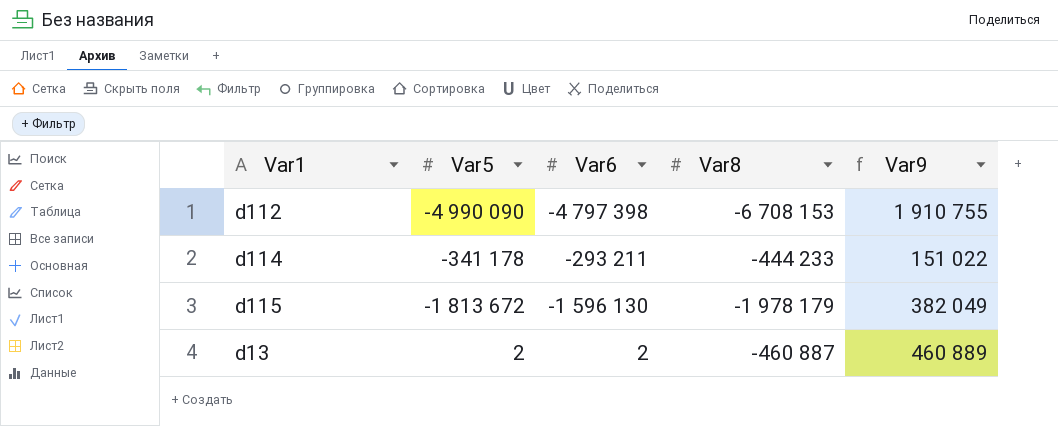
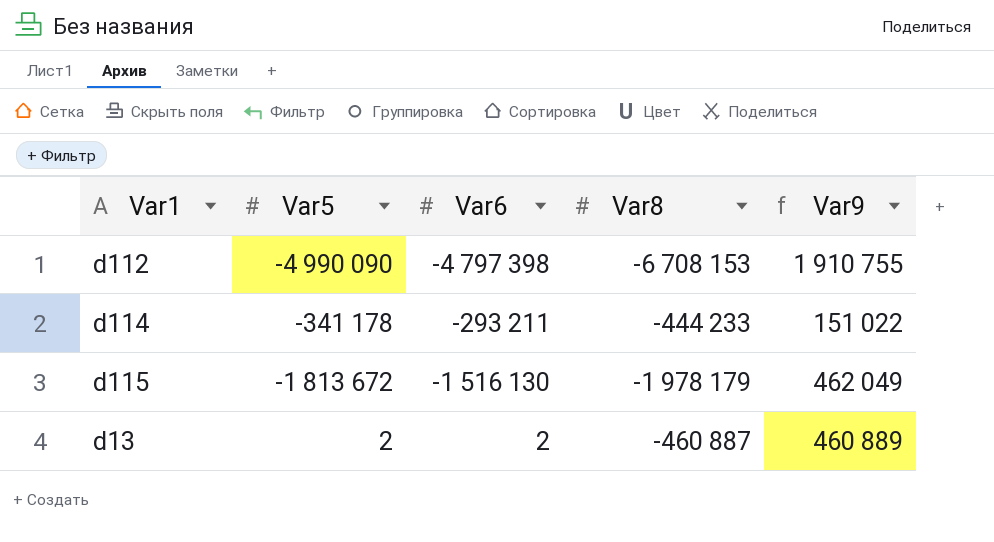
d115 | Var6: -1 596 130 -> -1 516 130
d115 | Var9: 382 049 -> 462 049

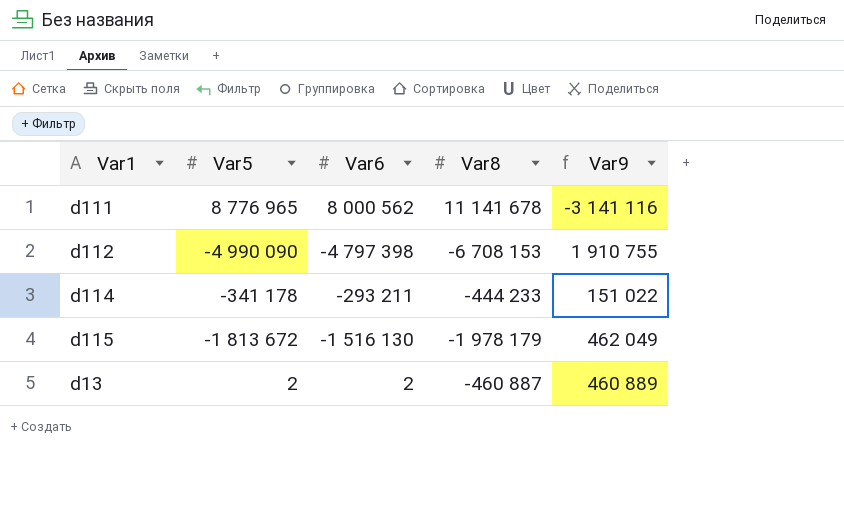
row d111: none -> 8 776 965 | 8 000 562 | 11 141 678 | -3 141 116

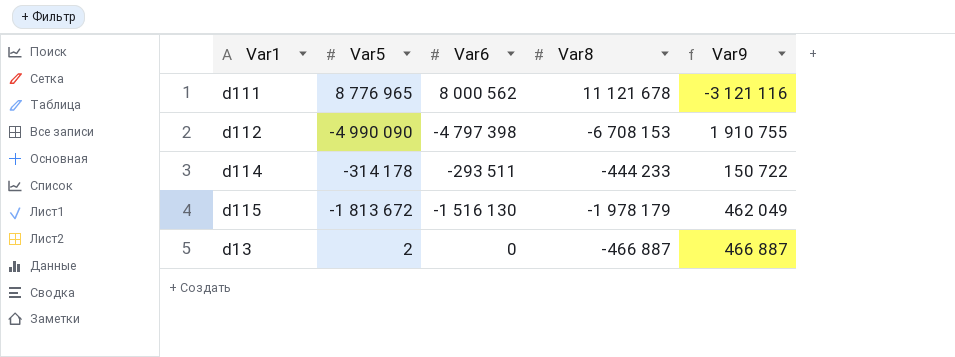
d111 | Var8: 11 141 678 -> 11 121 678
d111 | Var9: -3 141 116 -> -3 121 116
d114 | Var5: -341 178 -> -314 178
d114 | Var6: -293 211 -> -293 511
d114 | Var9: 151 022 -> 150 722
d13 | Var6: 2 -> 0
d13 | Var8: -460 887 -> -466 887
d13 | Var9: 460 889 -> 466 887

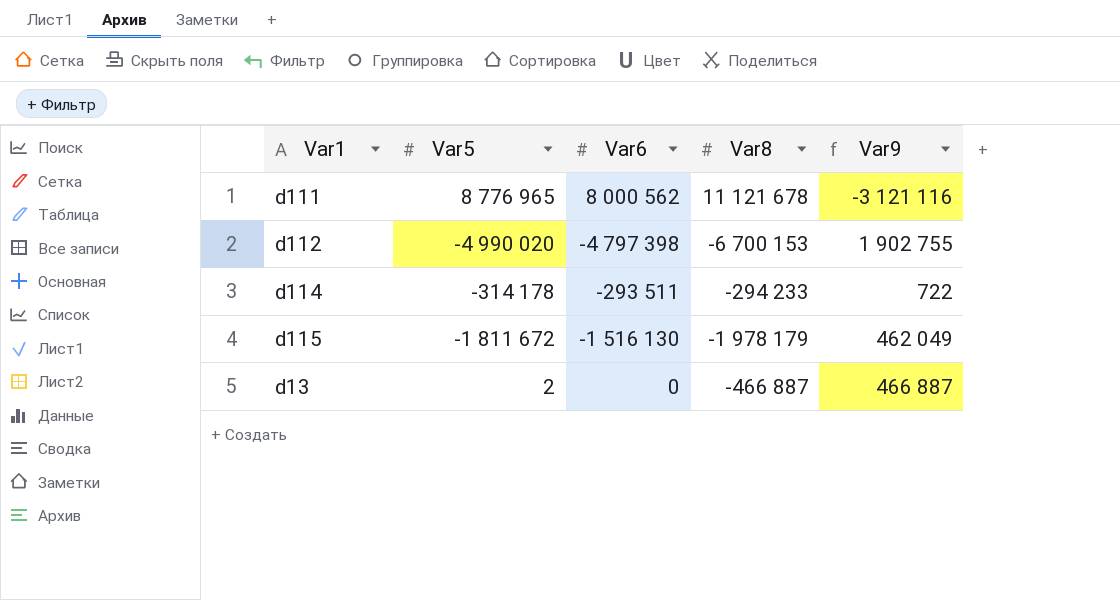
d112 | Var5: -4 990 090 -> -4 990 020
d112 | Var8: -6 708 153 -> -6 700 153
d112 | Var9: 1 910 755 -> 1 902 755
d114 | Var8: -444 233 -> -294 233
d114 | Var9: 150 722 -> 722
d115 | Var5: -1 813 672 -> -1 811 672

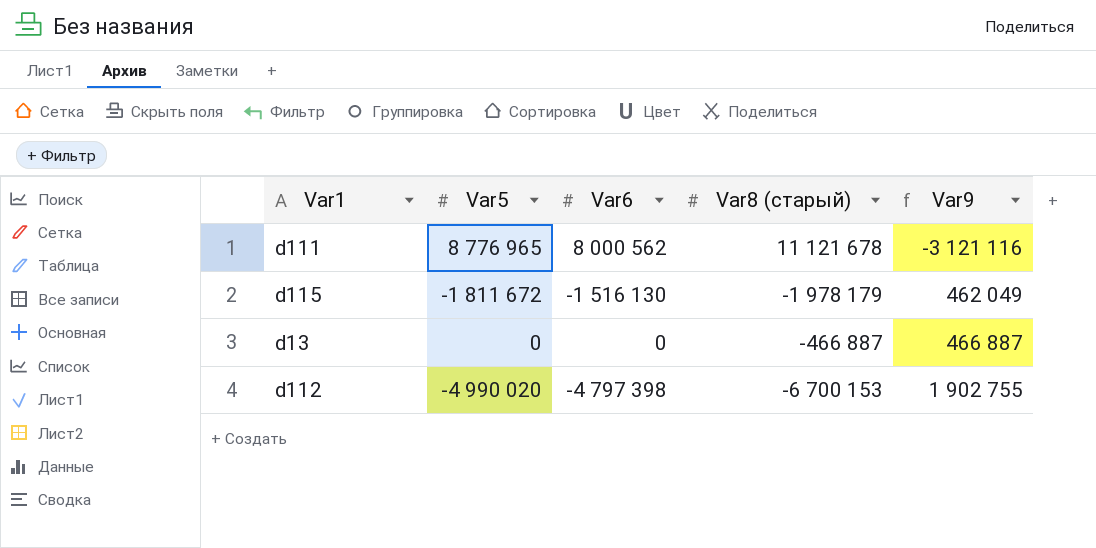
row order: none -> Var9 ascending
column name: Var8 -> Var8 (старый)
row d114: -314 178 | -293 511 | -294 233 | 722 -> none
d13 | Var5: 2 -> 0

